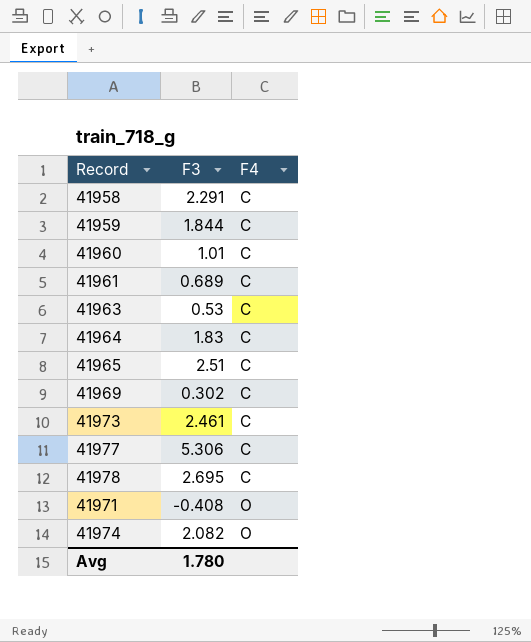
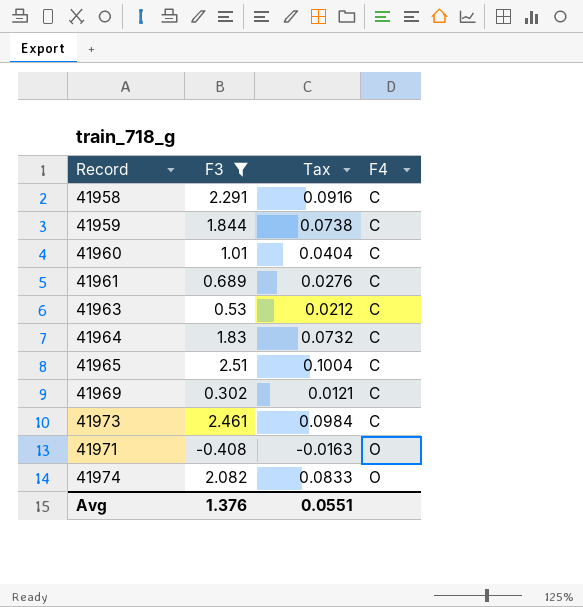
filter: none -> F3 <= 2.51
column Tax | formula: none -> [F3] * 0.04
Avg | F3: 1.780 -> 1.376

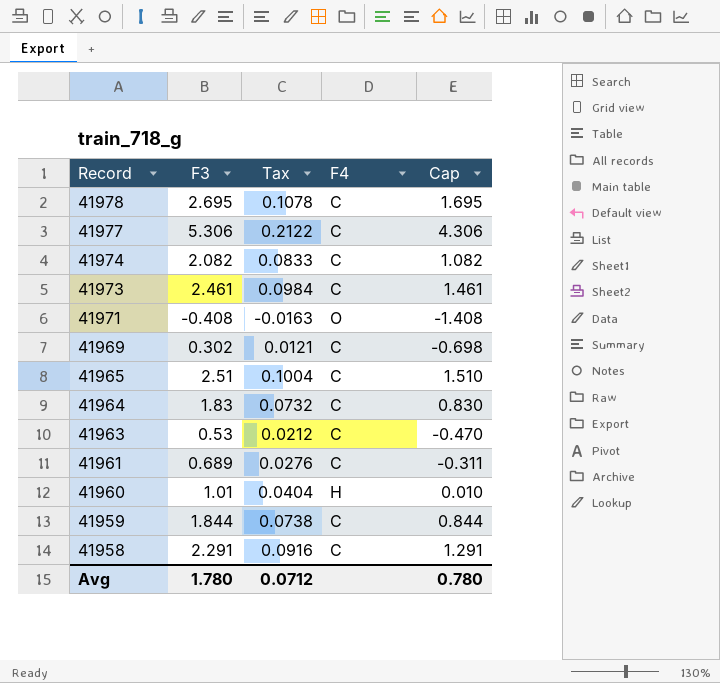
filter: F3 <= 2.51 -> none
row order: F4 ascending -> Record descending
column Cap | formula: none -> [F3] - 1
41974 | F4: O -> C
41960 | F4: C -> H
Avg | F3: 1.376 -> 1.780
Avg | Tax: 0.0551 -> 0.0712

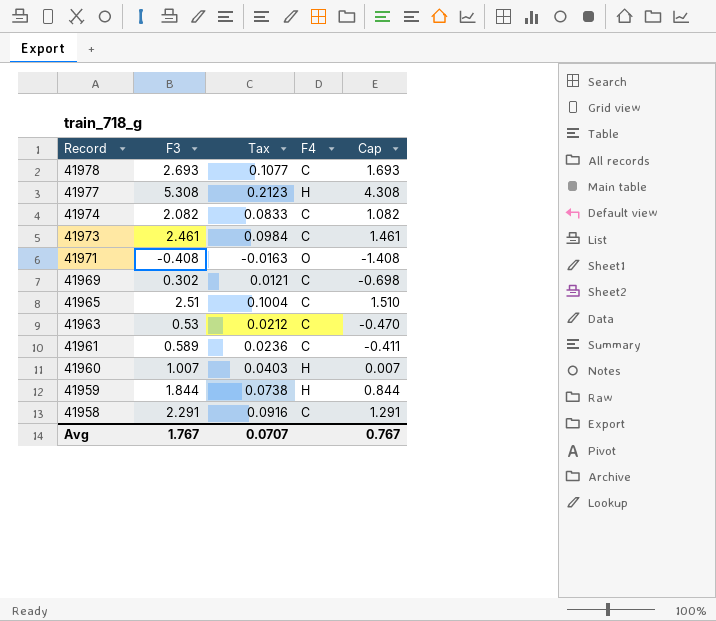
row 41964: 1.83 | 0.0732 | C | 0.830 -> none
41978 | F3: 2.695 -> 2.693
41978 | Tax: 0.1078 -> 0.1077
41978 | Cap: 1.695 -> 1.693
41977 | F3: 5.306 -> 5.308
41977 | Tax: 0.2122 -> 0.2123
41977 | F4: C -> H
41977 | Cap: 4.306 -> 4.308
41961 | F3: 0.689 -> 0.589
41961 | Tax: 0.0276 -> 0.0236
41961 | Cap: -0.311 -> -0.411
41960 | F3: 1.01 -> 1.007
41960 | Tax: 0.0404 -> 0.0403
41960 | Cap: 0.010 -> 0.007
41959 | F4: C -> H
Avg | F3: 1.780 -> 1.767
Avg | Tax: 0.0712 -> 0.0707
Avg | Cap: 0.780 -> 0.767

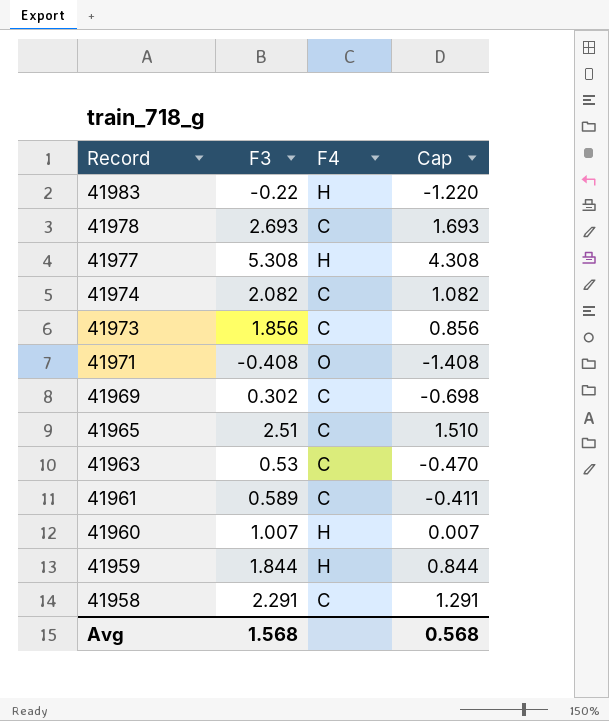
column Tax | formula: [F3] * 0.04 -> none
row 41983: none -> -0.22 | H | -1.220
41973 | F3: 2.461 -> 1.856
41973 | Cap: 1.461 -> 0.856
Avg | F3: 1.767 -> 1.568
Avg | Cap: 0.767 -> 0.568

